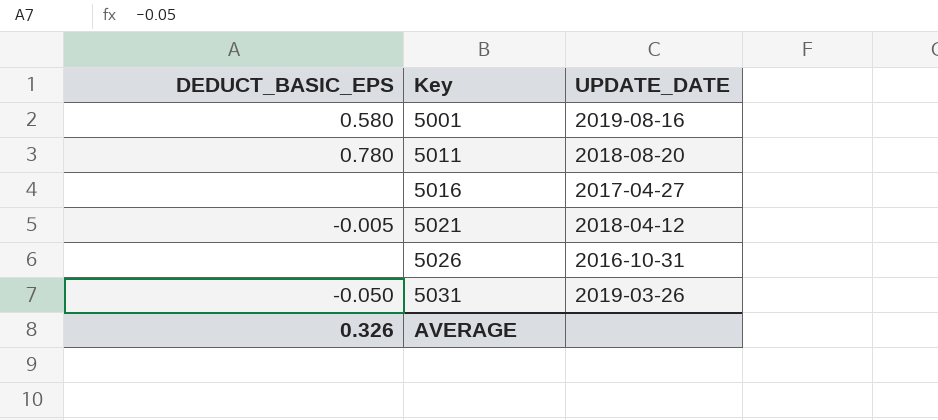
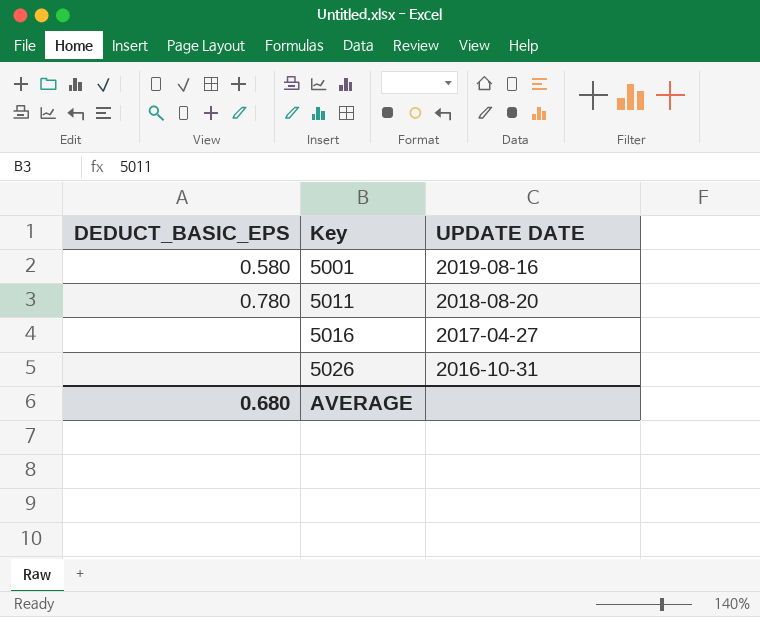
column name: UPDATE_DATE -> UPDATE DATE
row 5021: -0.005 | 2018-04-12 -> none
row 5031: -0.050 | 2019-03-26 -> none
AVERAGE | DEDUCT_BASIC_EPS: 0.326 -> 0.680

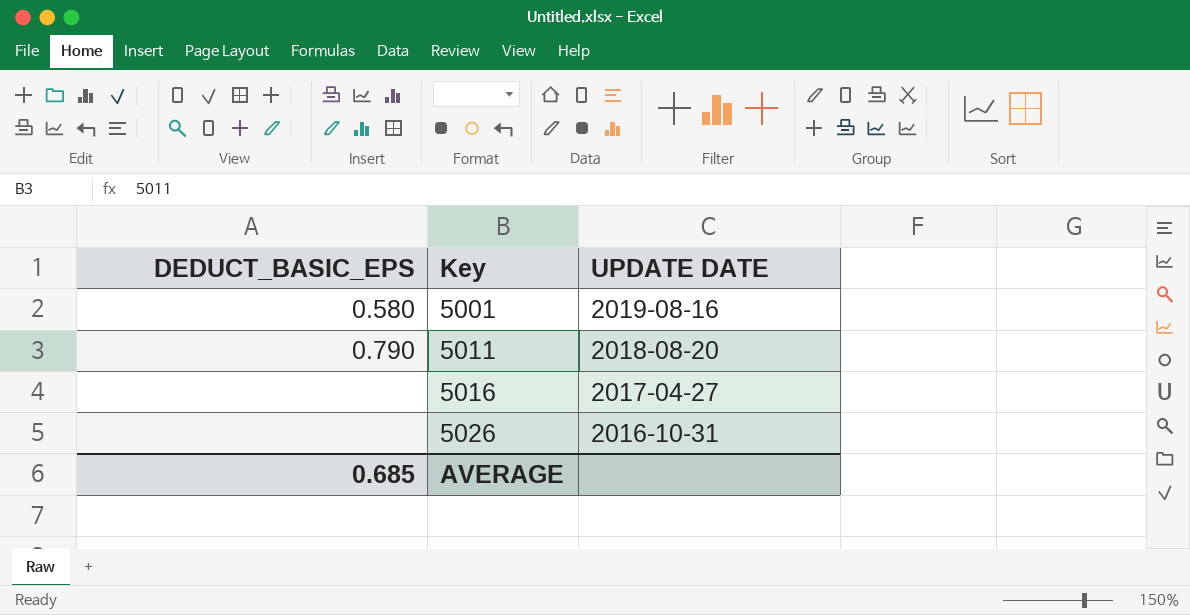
5011 | DEDUCT_BASIC_EPS: 0.780 -> 0.790
AVERAGE | DEDUCT_BASIC_EPS: 0.680 -> 0.685

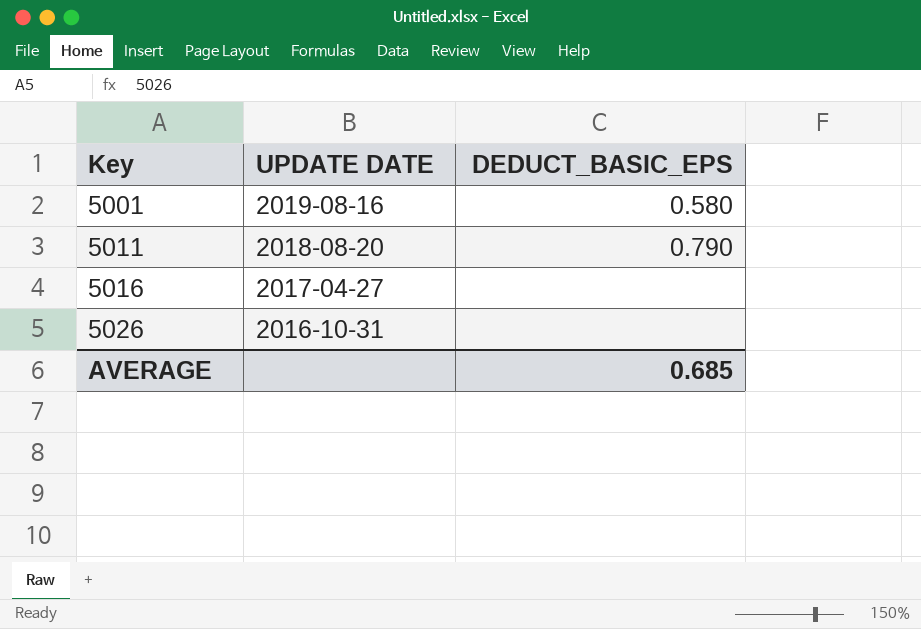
column DEDUCT_BASIC_EPS | position: 1 -> 3

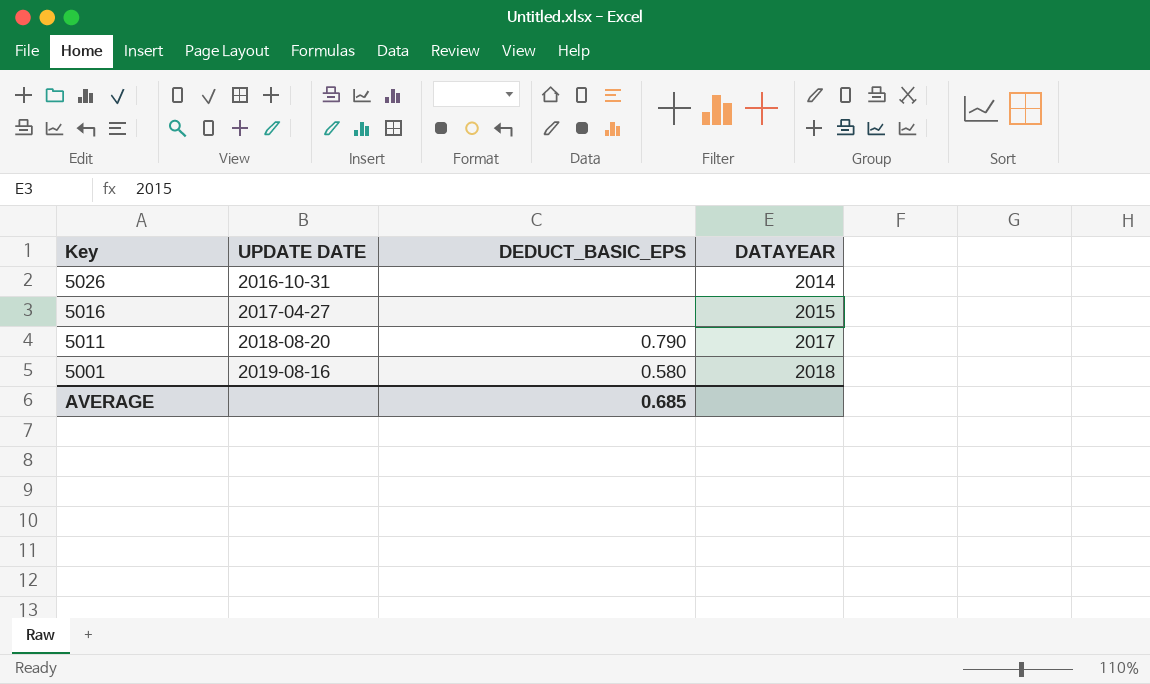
row order: Key ascending -> Key descending
column DATAYEAR | position: none -> 4

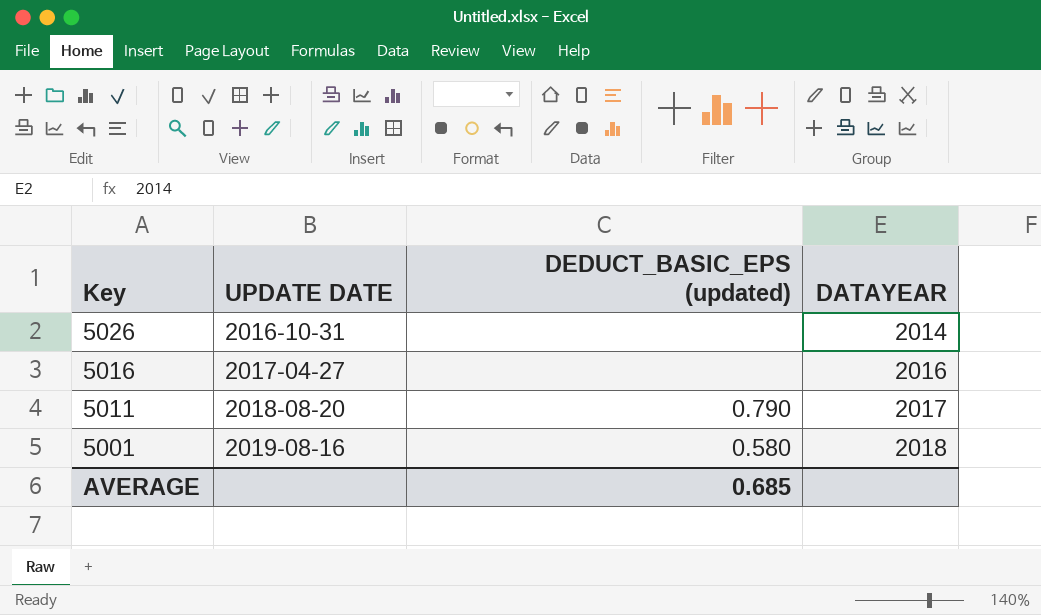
column name: DEDUCT_BASIC_EPS -> DEDUCT_BASIC_EPS (updated)
5016 | DATAYEAR: 2015 -> 2016

